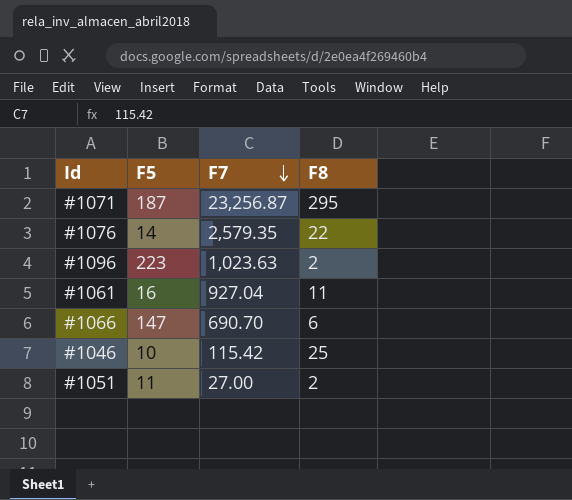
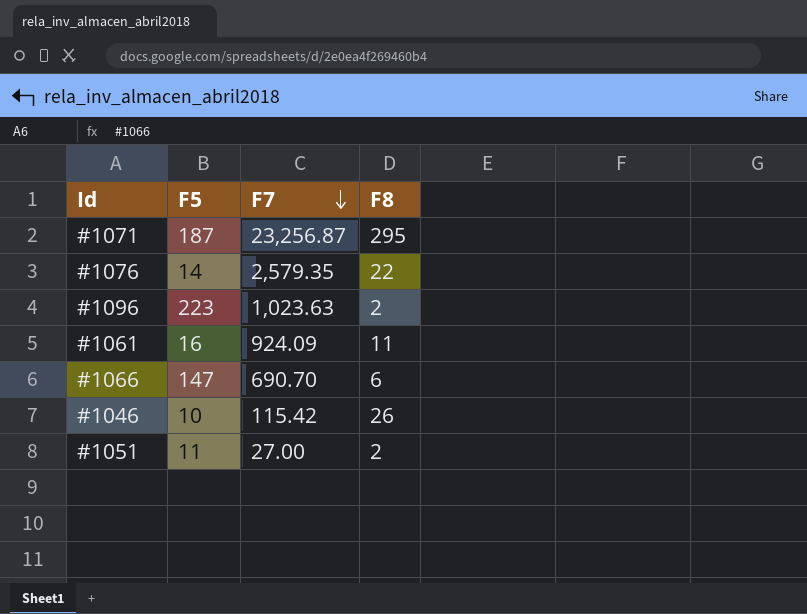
#1061 | F7: 927.04 -> 924.09
#1046 | F8: 25 -> 26

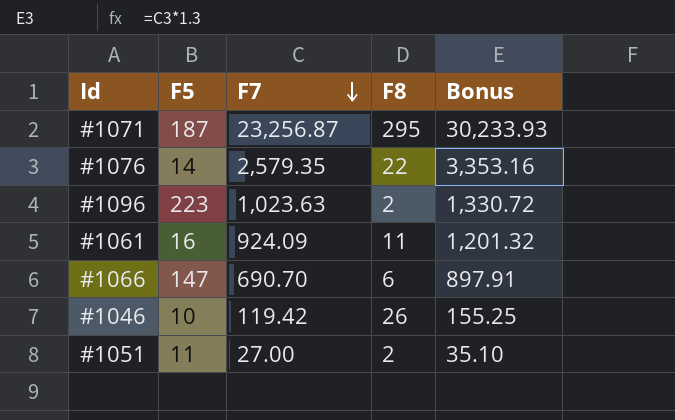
column Bonus | formula: none -> [F7] * 1.3
#1046 | F7: 115.42 -> 119.42

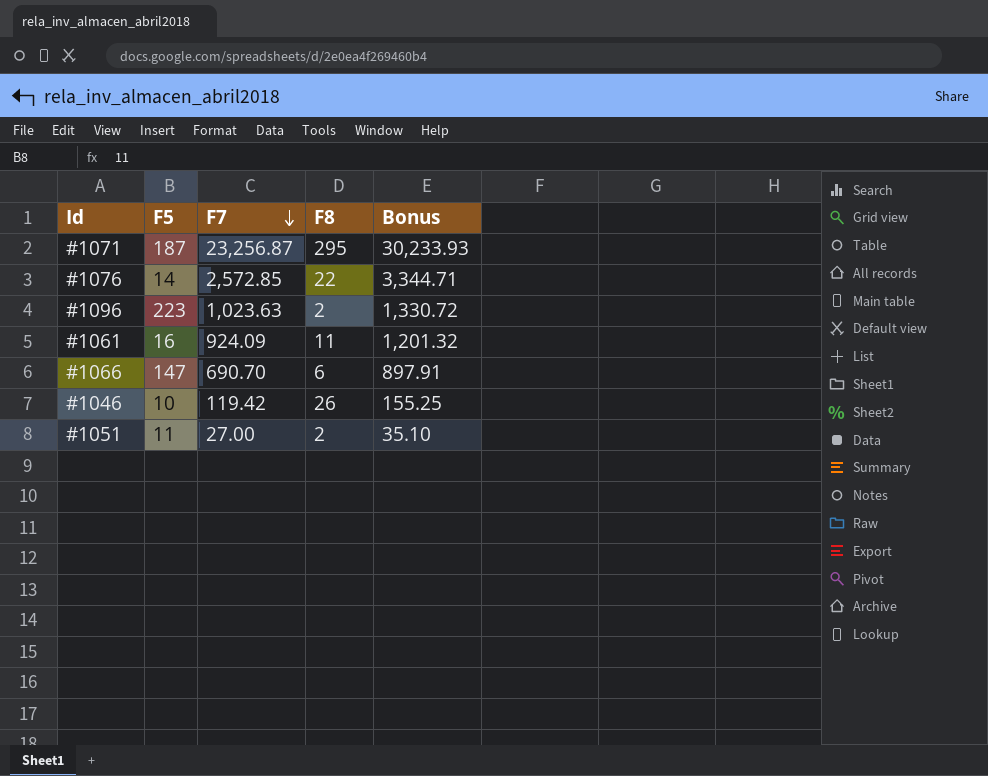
#1076 | F7: 2,579.35 -> 2,572.85
#1076 | Bonus: 3,353.16 -> 3,344.71

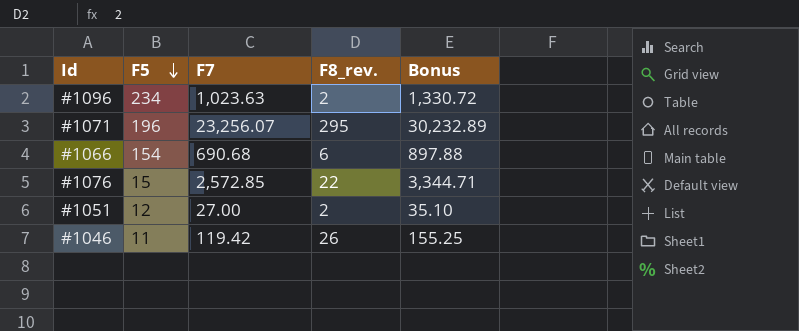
row order: F7 descending -> F5 descending
column name: F8 -> F8_rev.
row #1061: 16 | 924.09 | 11 | 1,201.32 -> none
#1096 | F5: 223 -> 234
#1071 | F5: 187 -> 196
#1071 | F7: 23,256.87 -> 23,256.07
#1071 | Bonus: 30,233.93 -> 30,232.89
#1066 | F5: 147 -> 154
#1066 | F7: 690.70 -> 690.68
#1066 | Bonus: 897.91 -> 897.88
#1076 | F5: 14 -> 15
#1051 | F5: 11 -> 12
#1046 | F5: 10 -> 11

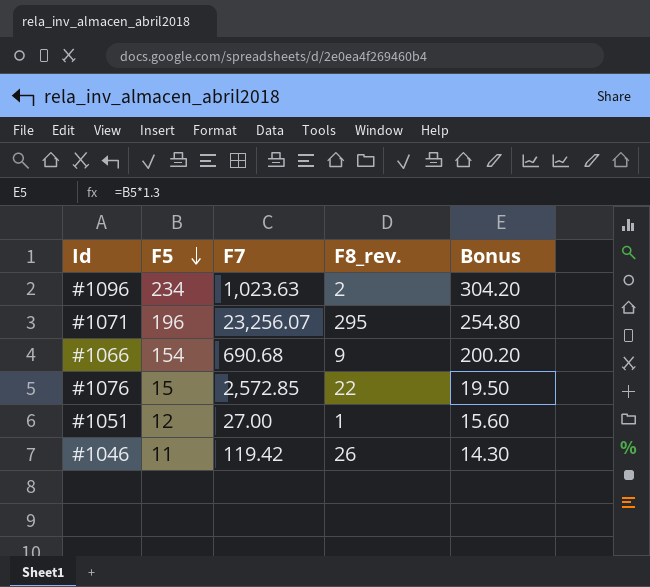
column Bonus | formula: [F7] * 1.3 -> [F5] * 1.3
#1066 | F8_rev.: 6 -> 9
#1051 | F8_rev.: 2 -> 1

